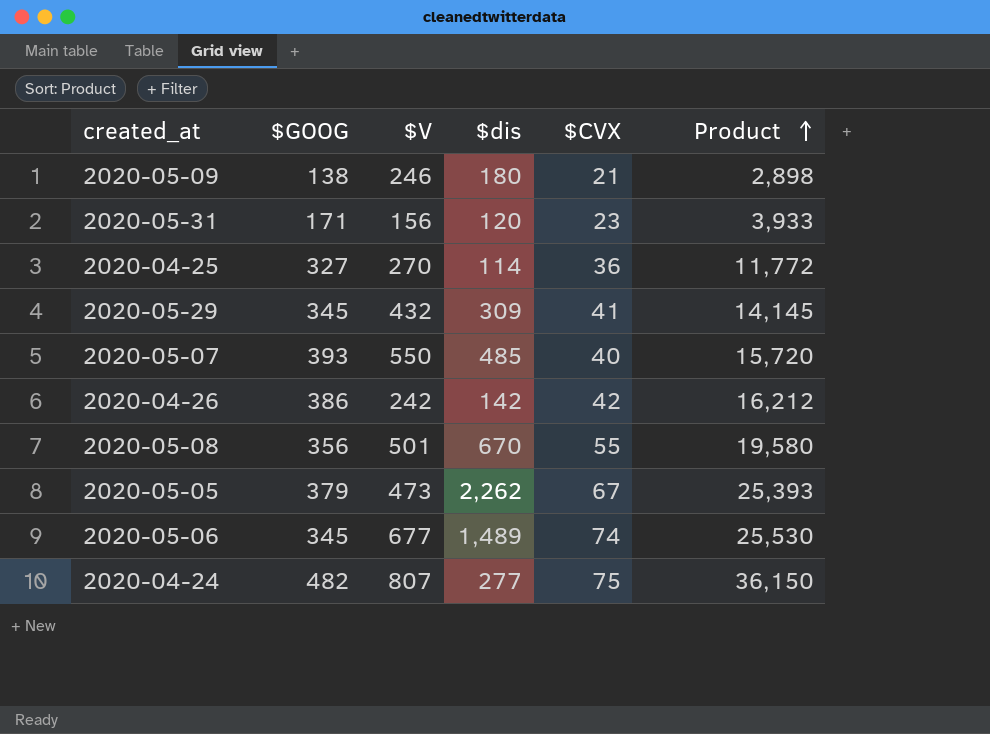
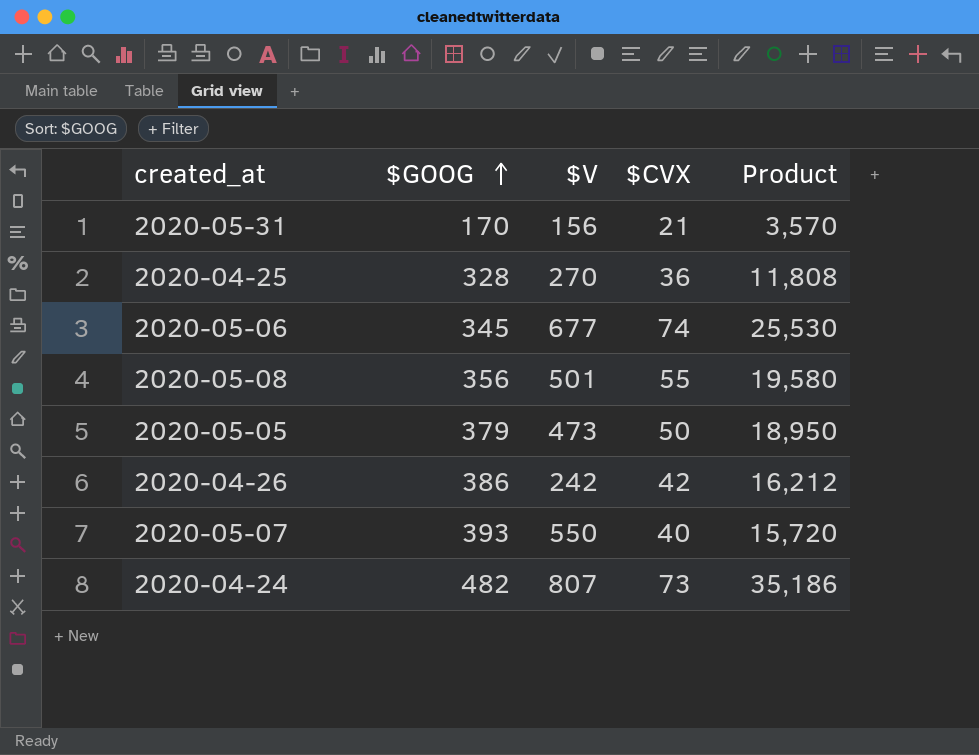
row order: Product ascending -> $GOOG ascending
column $dis | position: 4 -> none
row 2020-05-09: 138 | 246 | 180 | 21 | 2,898 -> none
row 2020-05-29: 345 | 432 | 309 | 41 | 14,145 -> none
2020-05-31 | $GOOG: 171 -> 170
2020-05-31 | $CVX: 23 -> 21
2020-05-31 | Product: 3,933 -> 3,570
2020-04-25 | $GOOG: 327 -> 328
2020-04-25 | Product: 11,772 -> 11,808
2020-05-05 | $CVX: 67 -> 50
2020-05-05 | Product: 25,393 -> 18,950
2020-04-24 | $CVX: 75 -> 73
2020-04-24 | Product: 36,150 -> 35,186

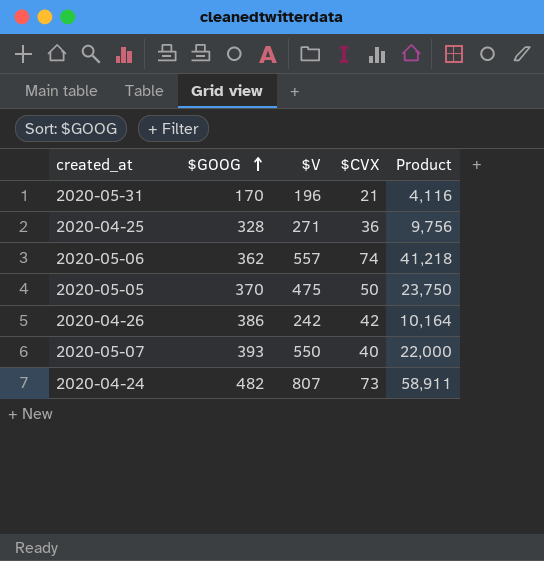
column Product | formula: [$GOOG] * [$CVX] -> [$V] * [$CVX]
row 2020-05-08: 356 | 501 | 55 | 19,580 -> none
2020-05-31 | $V: 156 -> 196
2020-04-25 | $V: 270 -> 271
2020-05-06 | $GOOG: 345 -> 362
2020-05-06 | $V: 677 -> 557
2020-05-05 | $GOOG: 379 -> 370
2020-05-05 | $V: 473 -> 475

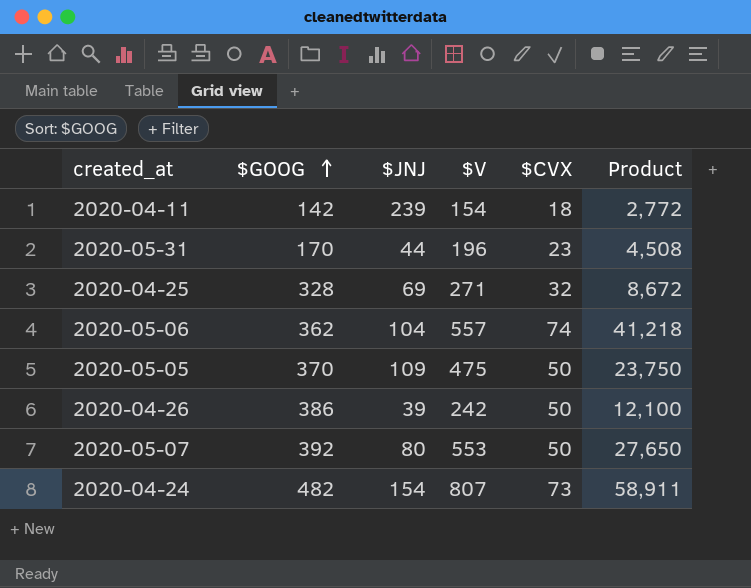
column $JNJ | position: none -> 3
row 2020-04-11: none -> 142 | 239 | 154 | 18 | 2,772
2020-05-31 | $CVX: 21 -> 23
2020-05-31 | Product: 4,116 -> 4,508
2020-04-25 | $CVX: 36 -> 32
2020-04-25 | Product: 9,756 -> 8,672
2020-04-26 | $CVX: 42 -> 50
2020-04-26 | Product: 10,164 -> 12,100
2020-05-07 | $GOOG: 393 -> 392
2020-05-07 | $V: 550 -> 553
2020-05-07 | $CVX: 40 -> 50
2020-05-07 | Product: 22,000 -> 27,650

